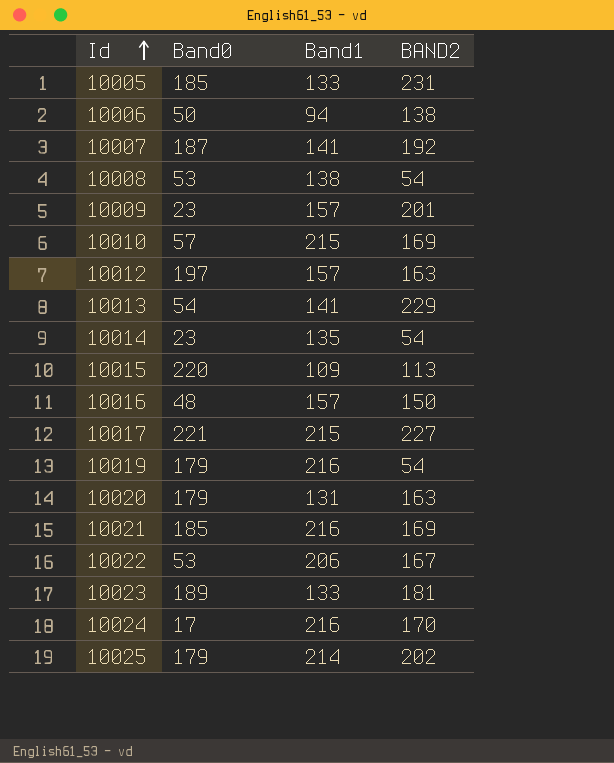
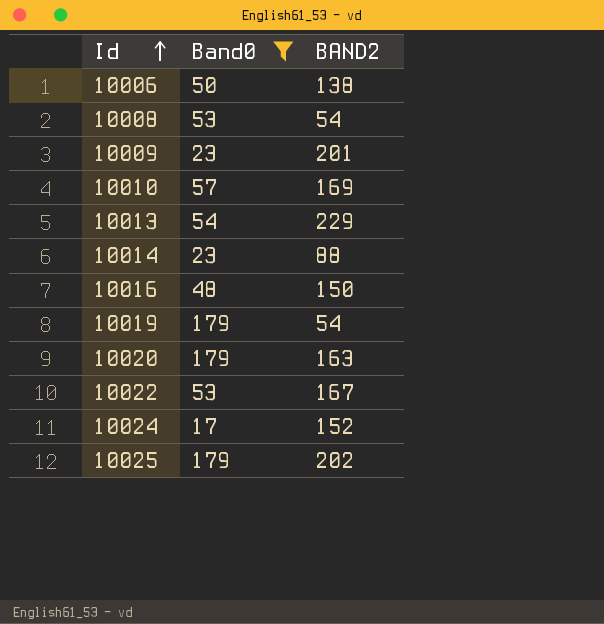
filter: none -> Band0 <= 179
column Band1 | position: 3 -> none
10014 | BAND2: 54 -> 88
10024 | BAND2: 170 -> 152

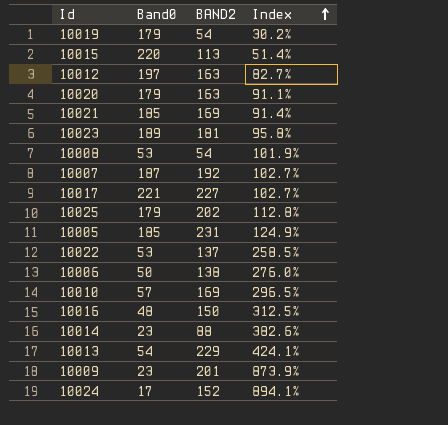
filter: Band0 <= 179 -> none
row order: Id ascending -> Index ascending
column Index | formula: none -> [BAND2] / [Band0]
10022 | BAND2: 167 -> 137

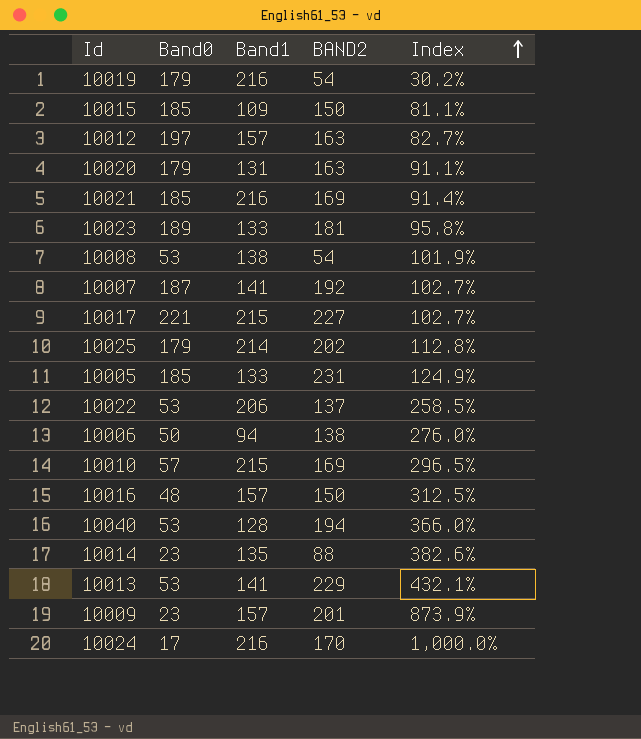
column Band1 | position: none -> 3
10015 | Band0: 220 -> 185
10015 | BAND2: 113 -> 150
10015 | Index: 51.4% -> 81.1%
row 10040: none -> 53 | 128 | 194 | 366.0%
10013 | Band0: 54 -> 53
10013 | Index: 424.1% -> 432.1%
10024 | BAND2: 152 -> 170
10024 | Index: 894.1% -> 1,000.0%

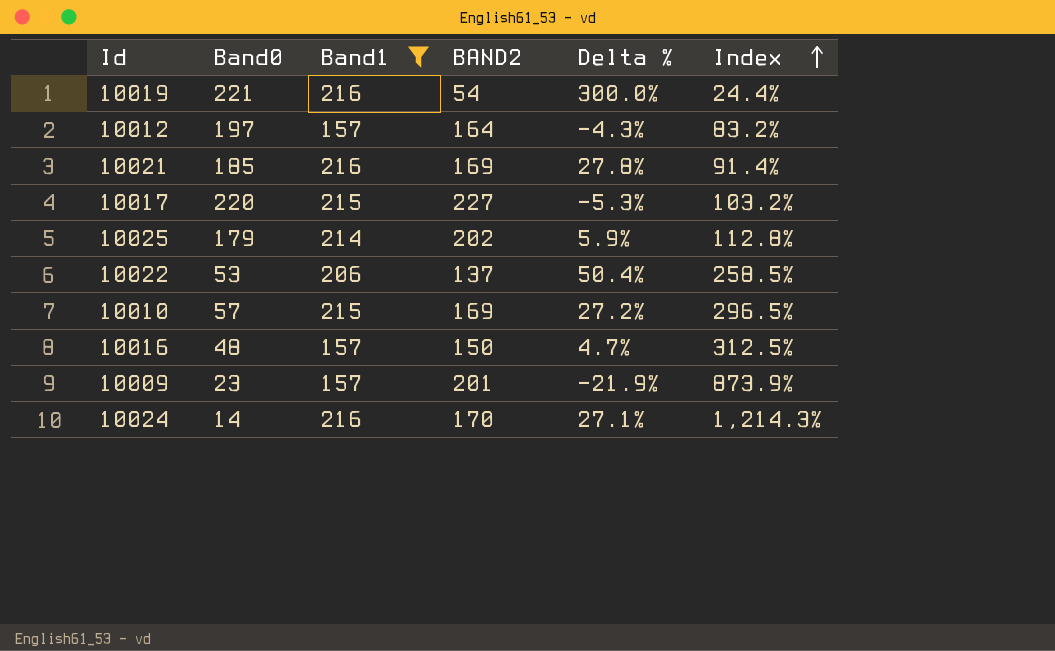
filter: none -> Band1 >= 157
column Delta % | formula: none -> ([Band1] - [BAND2]) / [BAND2]
10019 | Band0: 179 -> 221
10019 | Index: 30.2% -> 24.4%
10012 | BAND2: 163 -> 164
10012 | Index: 82.7% -> 83.2%
10017 | Band0: 221 -> 220
10017 | Index: 102.7% -> 103.2%
10024 | Band0: 17 -> 14
10024 | Index: 1,000.0% -> 1,214.3%

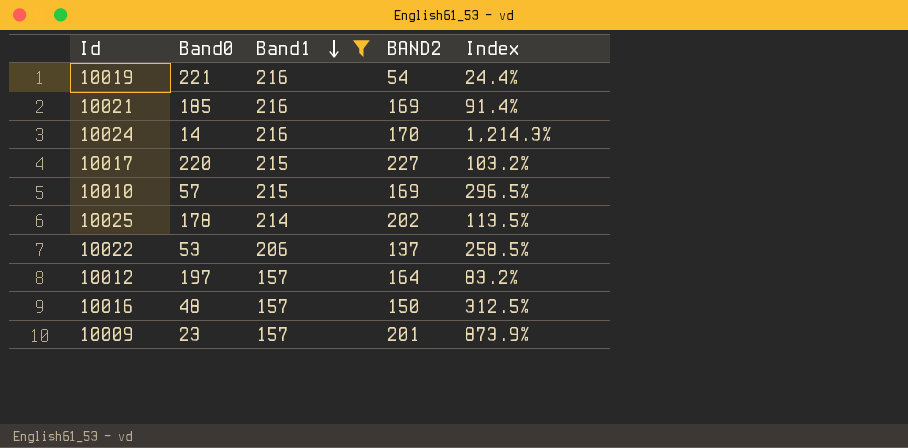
row order: Index ascending -> Band1 descending
column Delta % | formula: ([Band1] - [BAND2]) / [BAND2] -> none
10025 | Band0: 179 -> 178
10025 | Index: 112.8% -> 113.5%

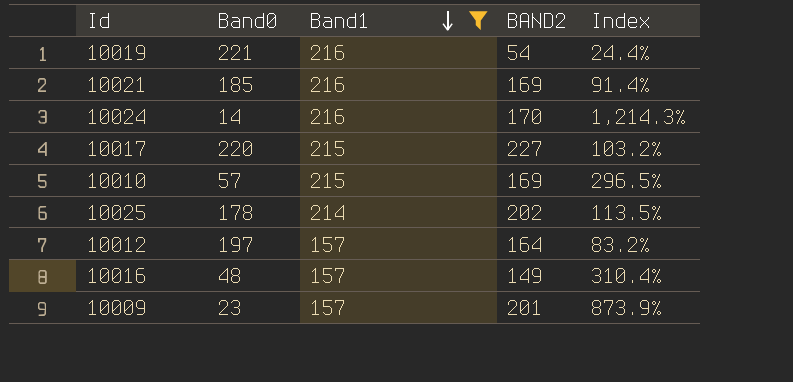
row 10022: 53 | 206 | 137 | 258.5% -> none
10016 | BAND2: 150 -> 149
10016 | Index: 312.5% -> 310.4%

